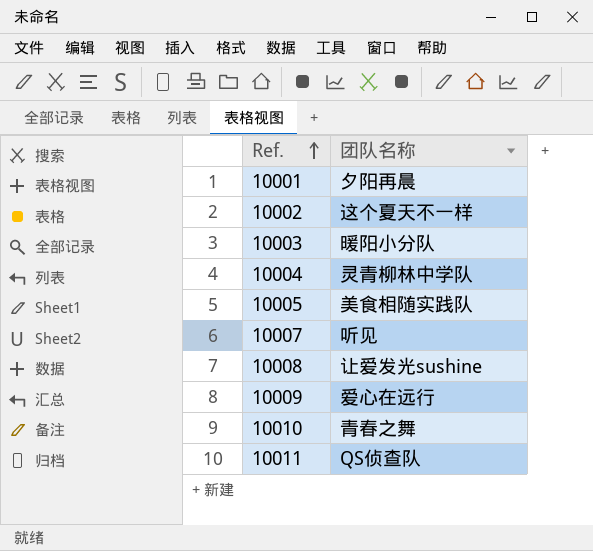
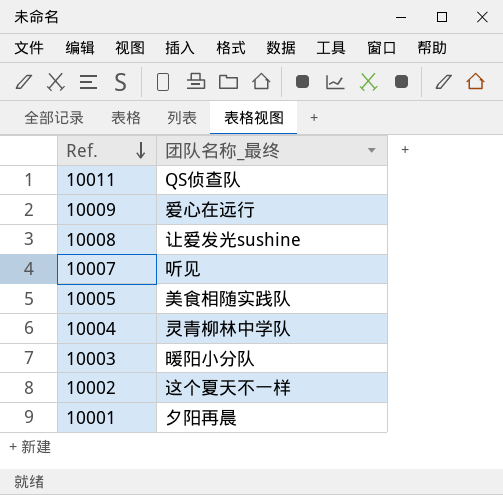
row order: Ref. ascending -> Ref. descending
column name: 团队名称 -> 团队名称_最终
row 10010: 青春之舞 -> none

